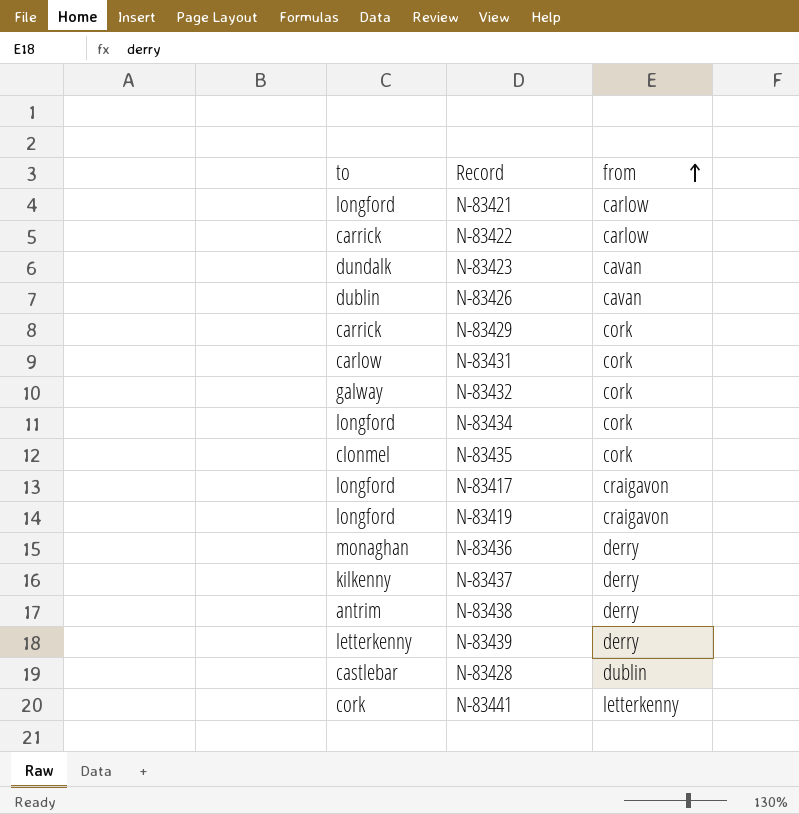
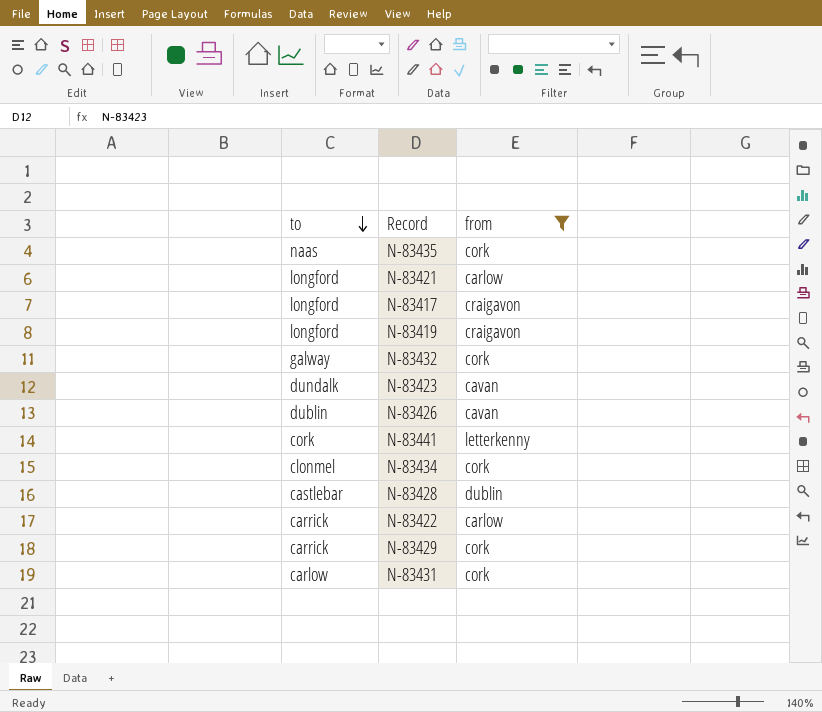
filter: none -> from != derry
row order: from ascending -> to descending
N-83435 | to: clonmel -> naas
N-83434 | to: longford -> clonmel

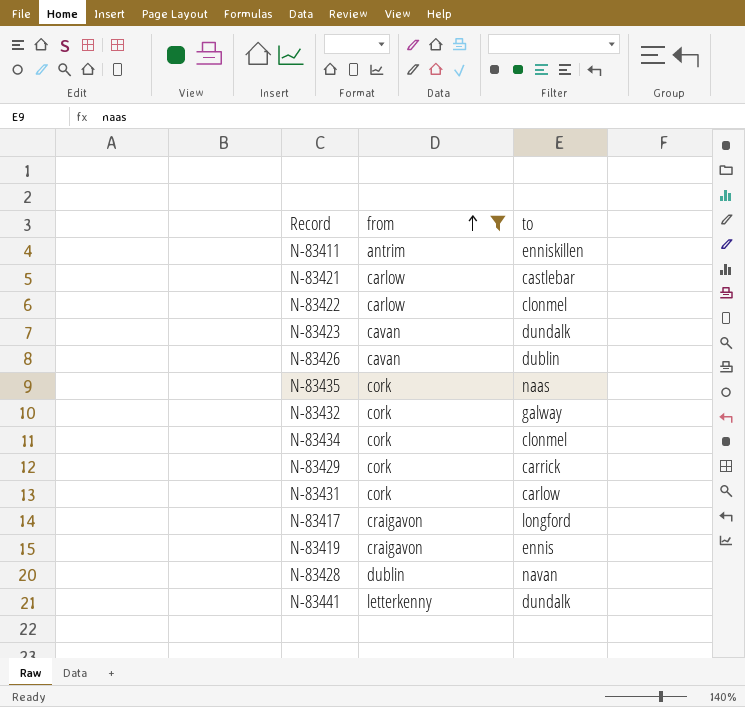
row order: to descending -> from ascending
column to | position: 1 -> 3
row N-83411: none -> antrim | enniskillen
N-83421 | to: longford -> castlebar
N-83422 | to: carrick -> clonmel
N-83419 | to: longford -> ennis
N-83428 | to: castlebar -> navan
N-83441 | to: cork -> dundalk

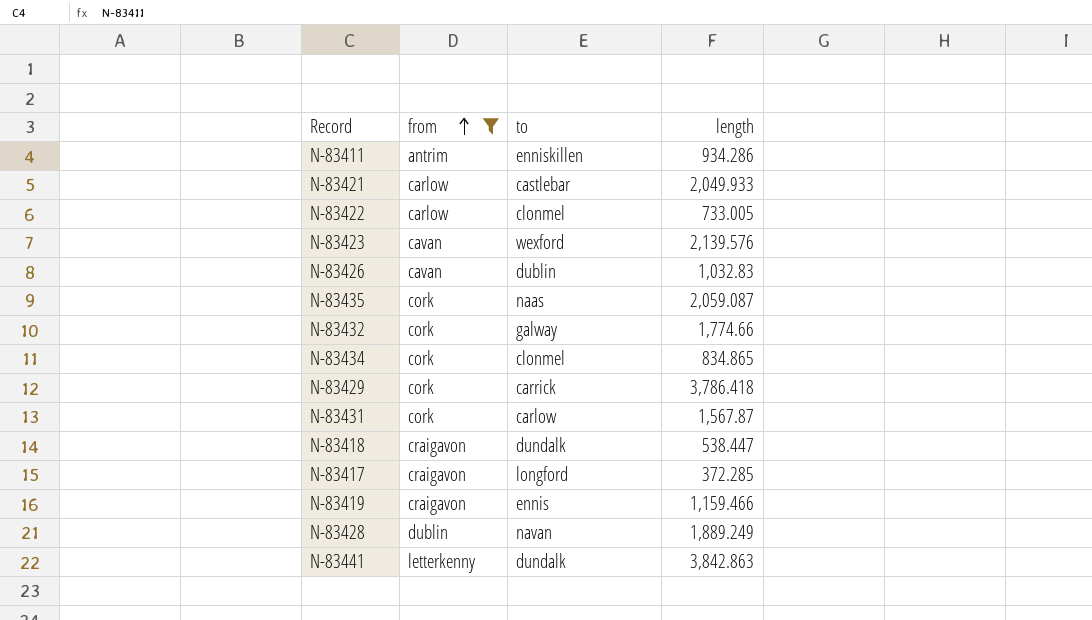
column length | position: none -> 4
N-83423 | to: dundalk -> wexford
row N-83418: none -> craigavon | dundalk | 538.447

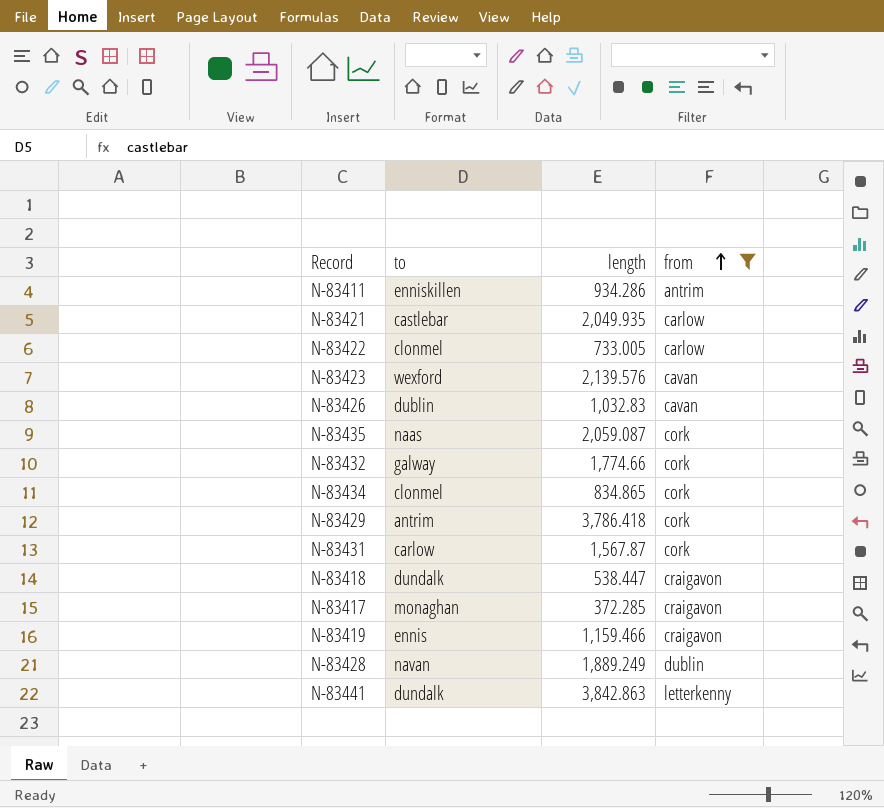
column from | position: 2 -> 4
N-83421 | length: 2,049.933 -> 2,049.935
N-83429 | to: carrick -> antrim
N-83417 | to: longford -> monaghan

